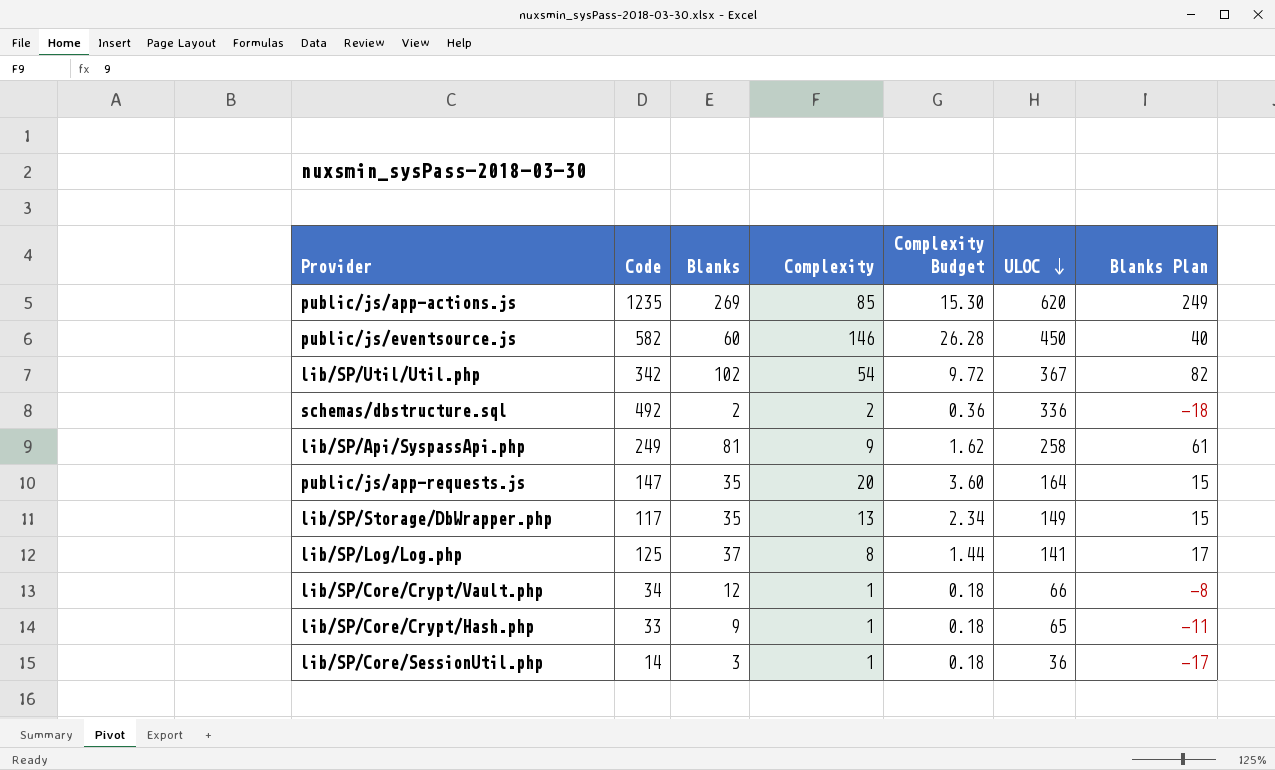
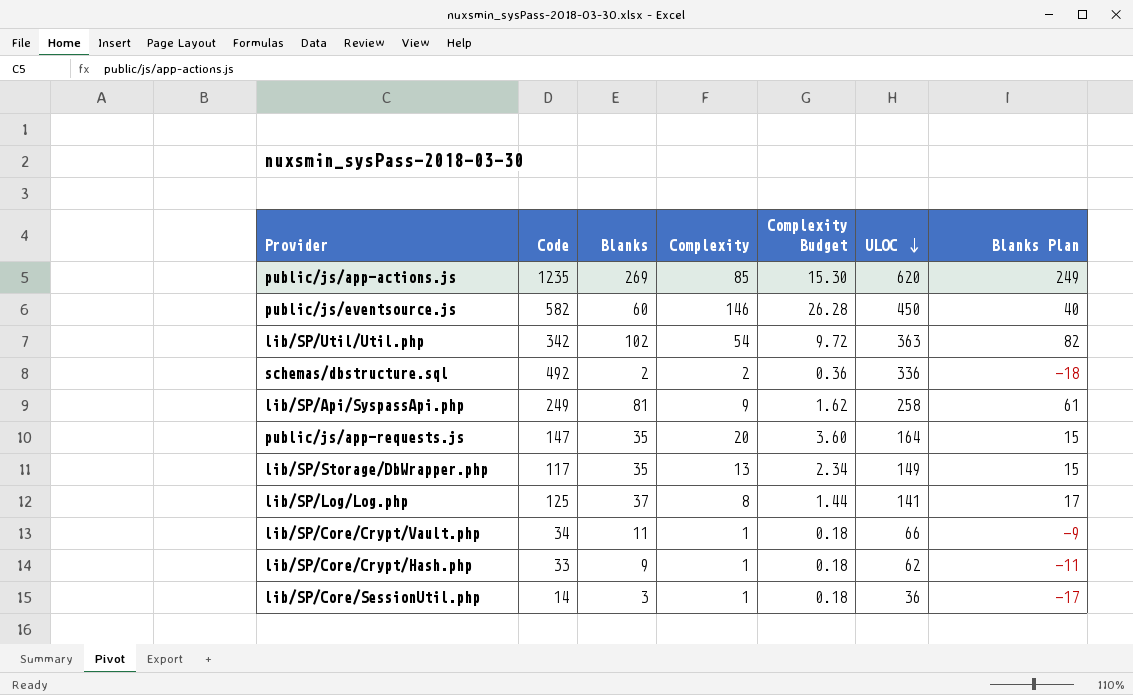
lib/SP/Util/Util.php | ULOC: 367 -> 363
lib/SP/Core/Crypt/Vault.php | Blanks: 12 -> 11
lib/SP/Core/Crypt/Vault.php | Blanks Plan: -8 -> -9
lib/SP/Core/Crypt/Hash.php | ULOC: 65 -> 62

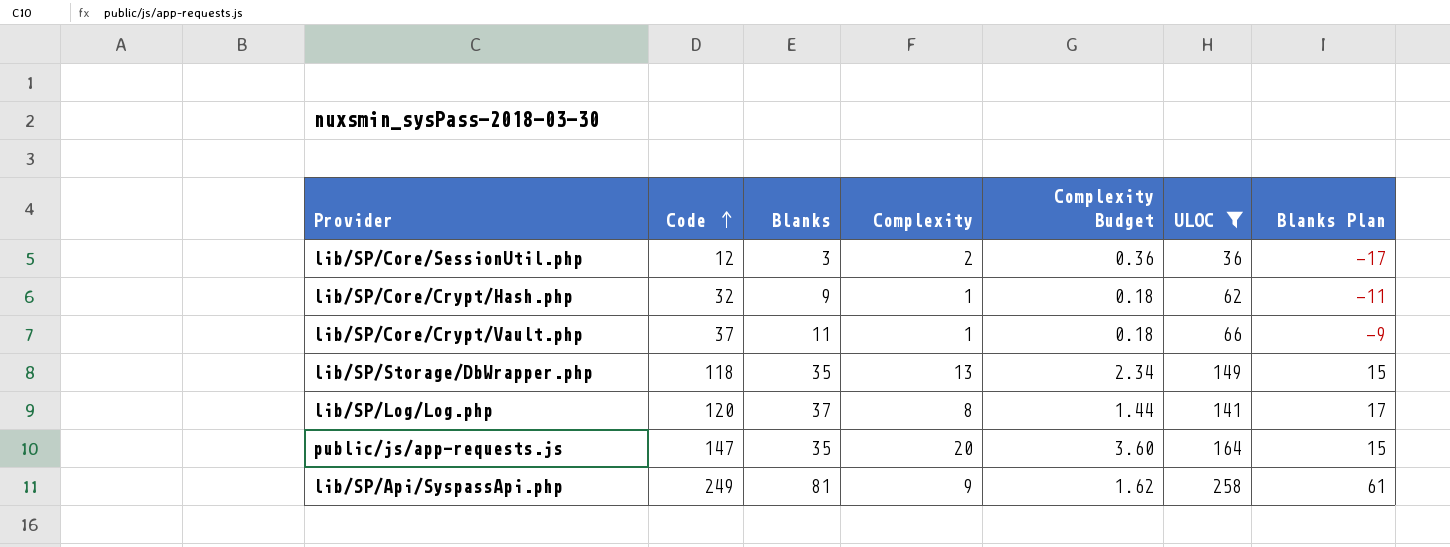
filter: none -> ULOC <= 258
row order: ULOC descending -> Code ascending
lib/SP/Core/SessionUtil.php | Code: 14 -> 12
lib/SP/Core/SessionUtil.php | Complexity: 1 -> 2
lib/SP/Core/SessionUtil.php | Complexity Budget: 0.18 -> 0.36
lib/SP/Core/Crypt/Hash.php | Code: 33 -> 32
lib/SP/Core/Crypt/Vault.php | Code: 34 -> 37
lib/SP/Storage/DbWrapper.php | Code: 117 -> 118
lib/SP/Log/Log.php | Code: 125 -> 120

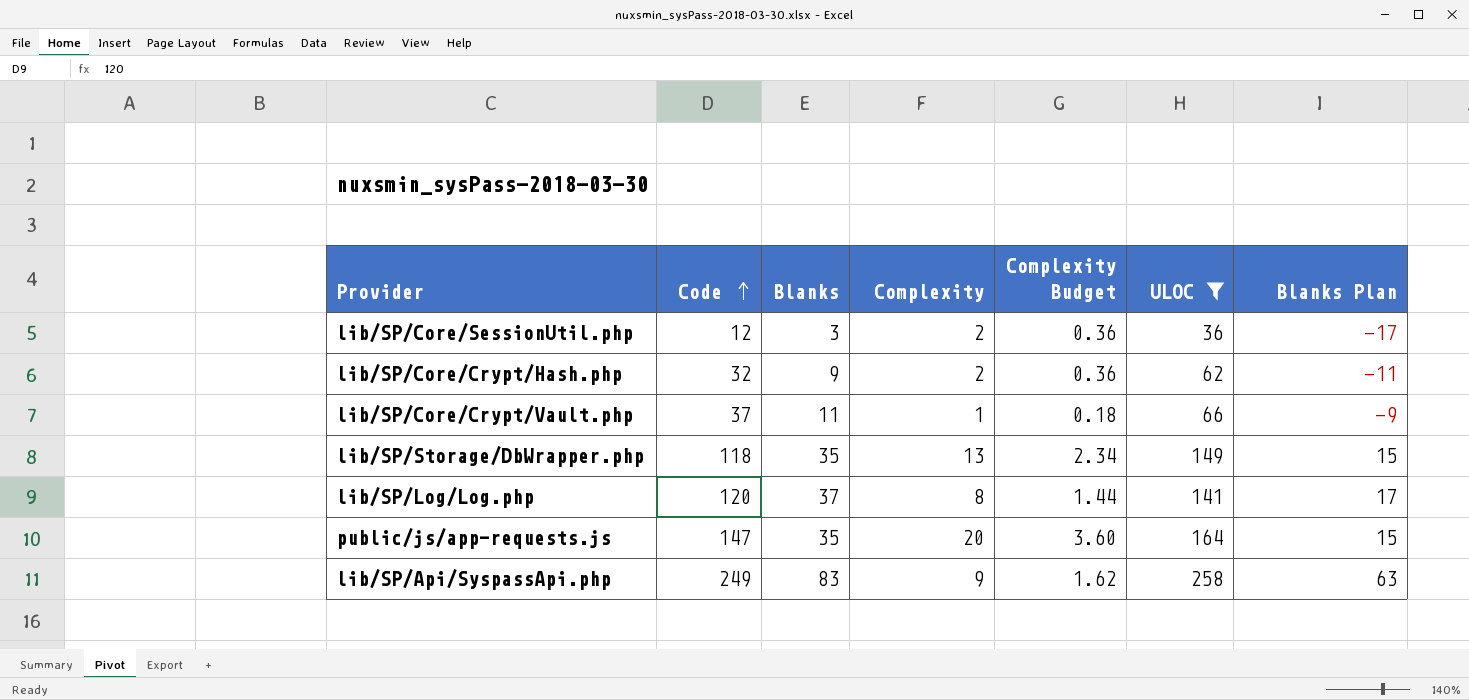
lib/SP/Core/Crypt/Hash.php | Complexity: 1 -> 2
lib/SP/Core/Crypt/Hash.php | Complexity Budget: 0.18 -> 0.36
lib/SP/Api/SyspassApi.php | Blanks: 81 -> 83
lib/SP/Api/SyspassApi.php | Blanks Plan: 61 -> 63

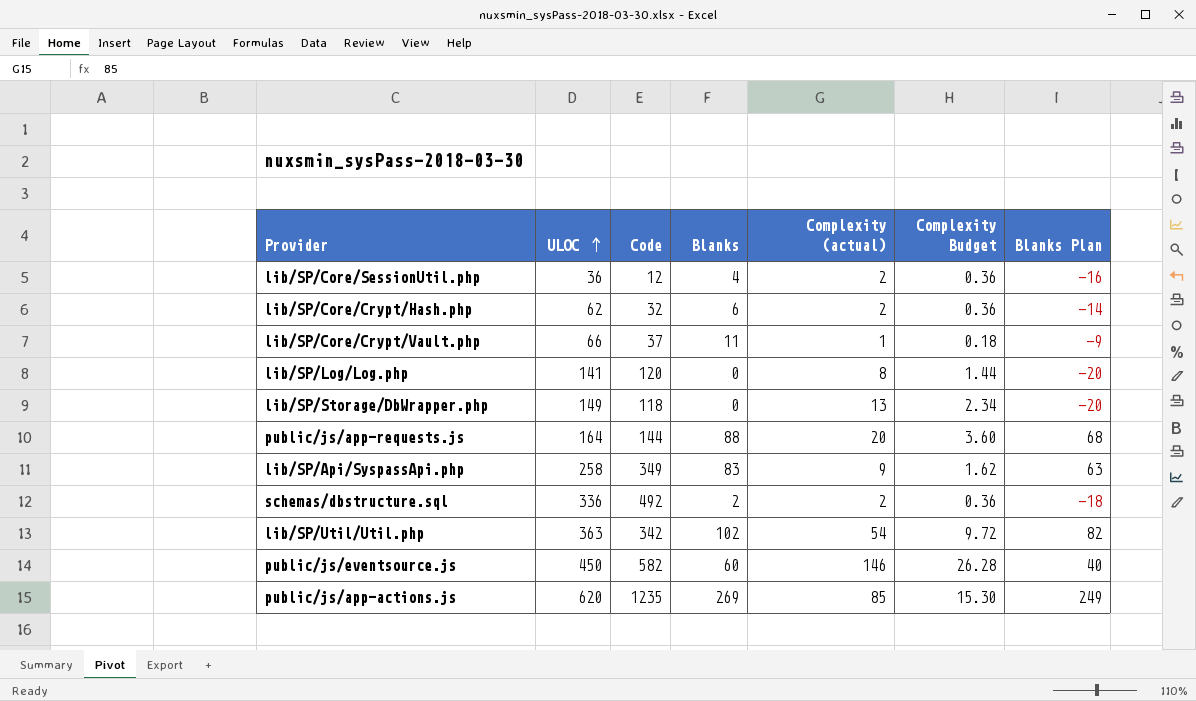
filter: ULOC <= 258 -> none
row order: Code ascending -> ULOC ascending
column ULOC | position: 6 -> 2
column name: Complexity -> Complexity (actual)
lib/SP/Core/SessionUtil.php | Blanks: 3 -> 4
lib/SP/Core/SessionUtil.php | Blanks Plan: -17 -> -16
lib/SP/Core/Crypt/Hash.php | Blanks: 9 -> 6
lib/SP/Core/Crypt/Hash.php | Blanks Plan: -11 -> -14
lib/SP/Log/Log.php | Blanks: 37 -> 0
lib/SP/Log/Log.php | Blanks Plan: 17 -> -20
lib/SP/Storage/DbWrapper.php | Blanks: 35 -> 0
lib/SP/Storage/DbWrapper.php | Blanks Plan: 15 -> -20
public/js/app-requests.js | Code: 147 -> 144
public/js/app-requests.js | Blanks: 35 -> 88
public/js/app-requests.js | Blanks Plan: 15 -> 68
lib/SP/Api/SyspassApi.php | Code: 249 -> 349

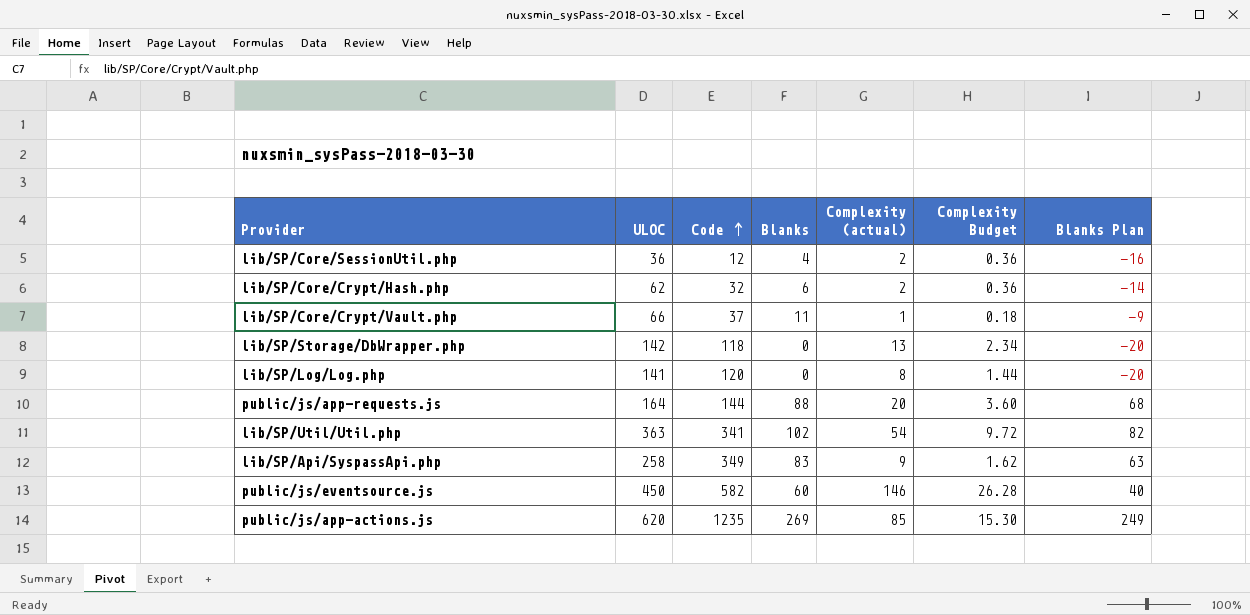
row order: ULOC ascending -> Code ascending
row schemas/dbstructure.sql: 336 | 492 | 2 | 2 | 0.36 | -18 -> none
lib/SP/Storage/DbWrapper.php | ULOC: 149 -> 142
lib/SP/Util/Util.php | Code: 342 -> 341

